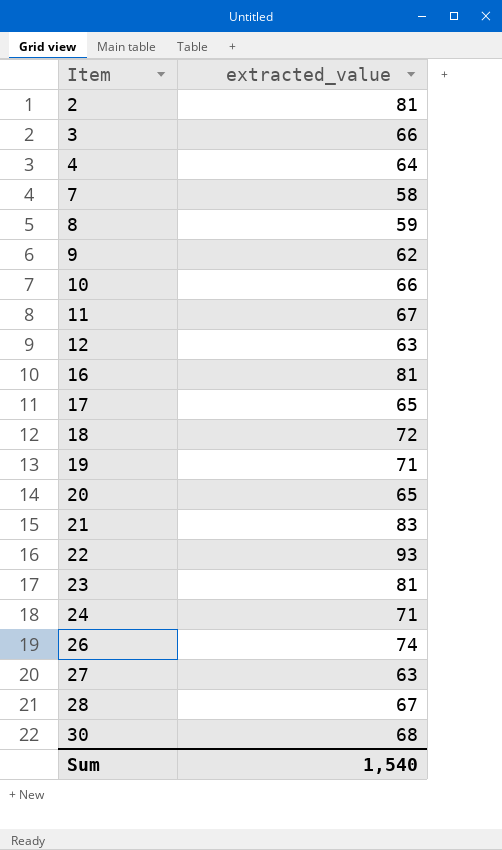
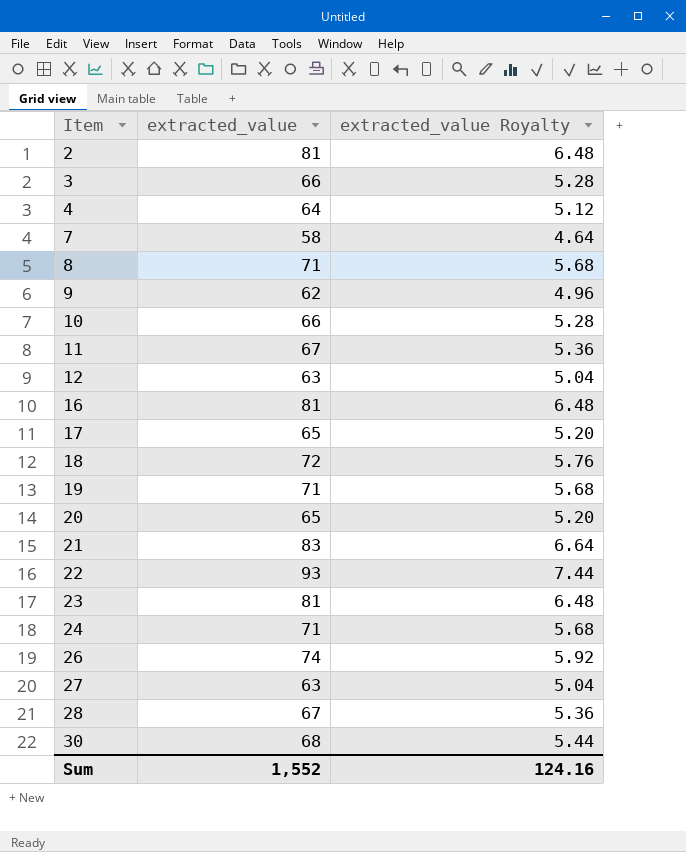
column extracted_value Royalty | formula: none -> [extracted_value] * 0.08
8 | extracted_value: 59 -> 71
Sum | extracted_value: 1,540 -> 1,552

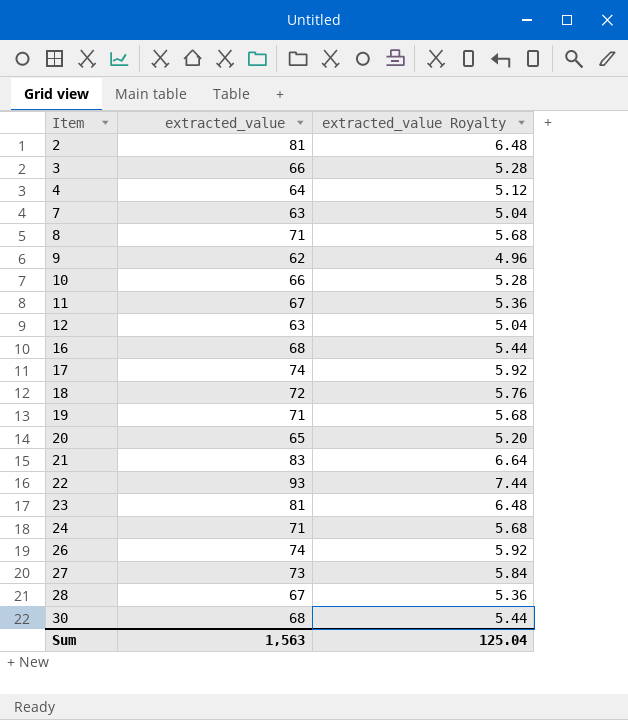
7 | extracted_value: 58 -> 63
7 | extracted_value Royalty: 4.64 -> 5.04
16 | extracted_value: 81 -> 68
16 | extracted_value Royalty: 6.48 -> 5.44
17 | extracted_value: 65 -> 74
17 | extracted_value Royalty: 5.20 -> 5.92
27 | extracted_value: 63 -> 73
27 | extracted_value Royalty: 5.04 -> 5.84
Sum | extracted_value: 1,552 -> 1,563
Sum | extracted_value Royalty: 124.16 -> 125.04

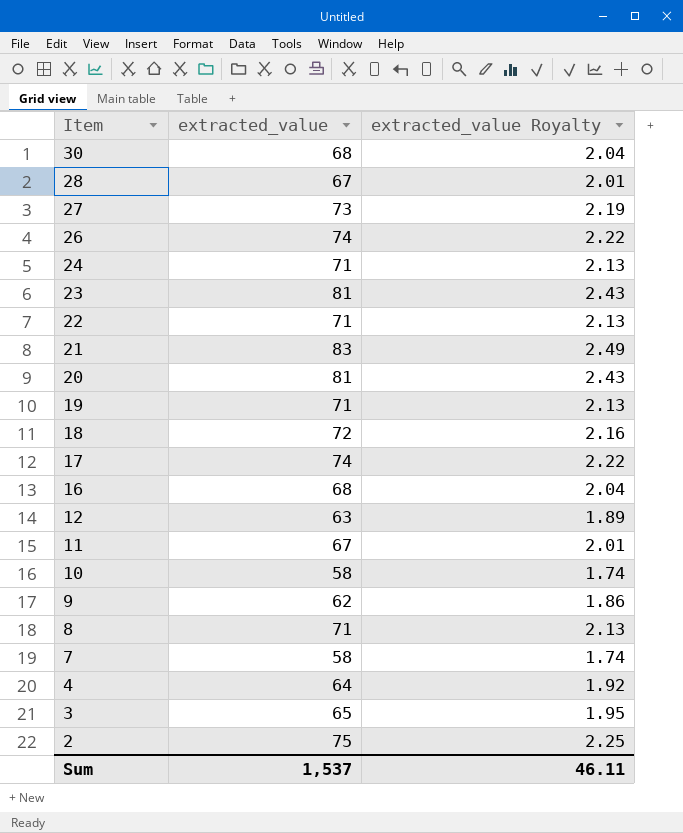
row order: Item ascending -> Item descending
column extracted_value Royalty | formula: [extracted_value] * 0.08 -> [extracted_value] * 0.03
22 | extracted_value: 93 -> 71
20 | extracted_value: 65 -> 81
10 | extracted_value: 66 -> 58
7 | extracted_value: 63 -> 58
3 | extracted_value: 66 -> 65
2 | extracted_value: 81 -> 75
Sum | extracted_value: 1,563 -> 1,537
Sum | extracted_value Royalty: 125.04 -> 46.11

